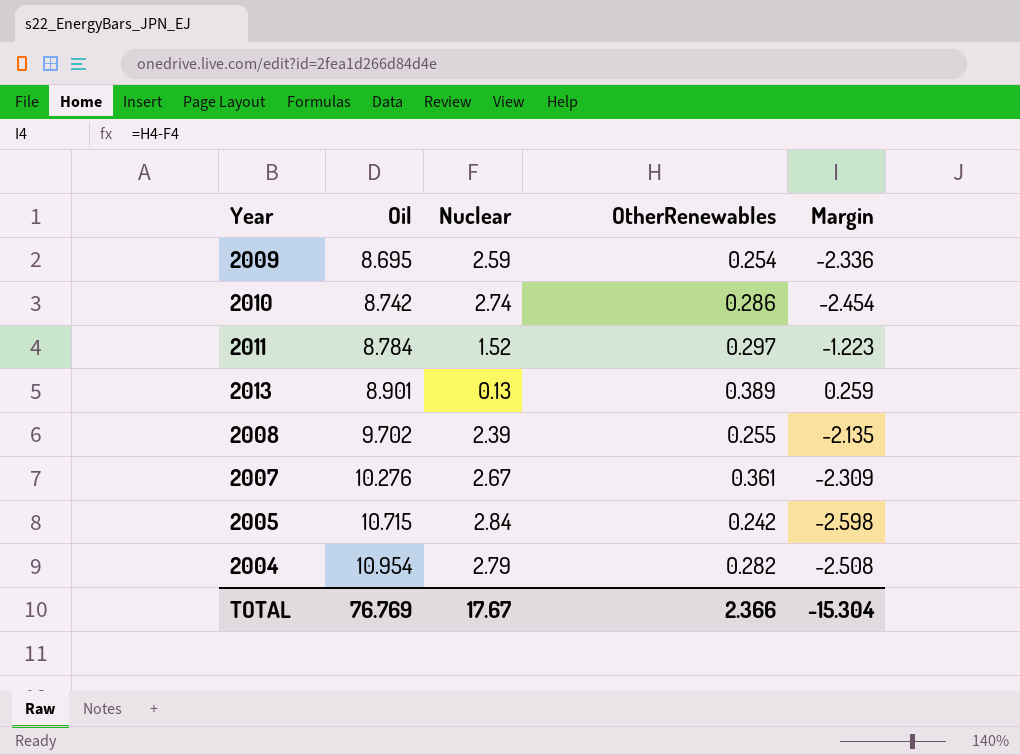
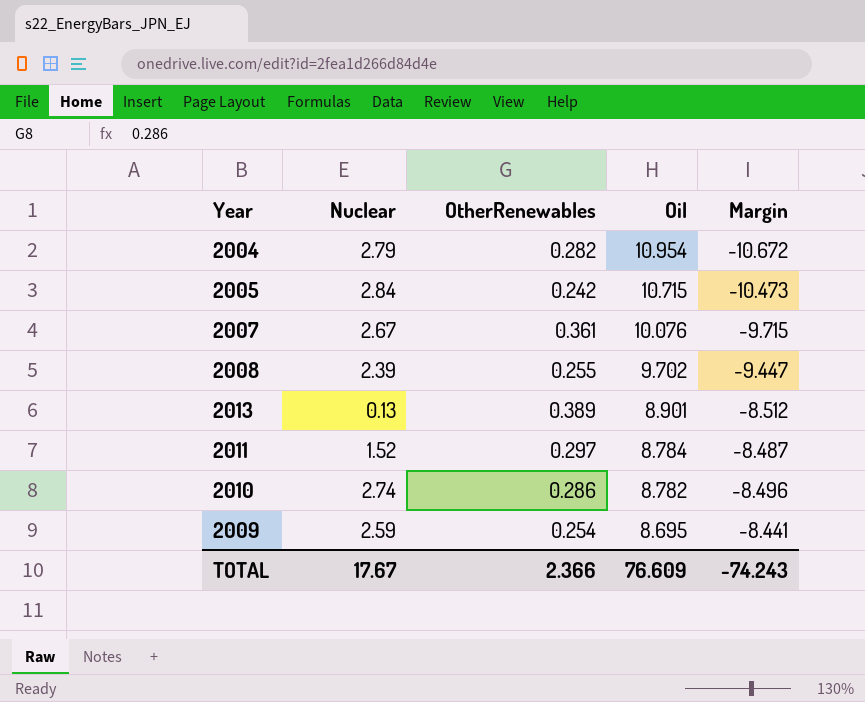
row order: Oil ascending -> Oil descending
column Oil | position: 2 -> 4
column Margin | formula: [OtherRenewables] - [Nuclear] -> [OtherRenewables] - [Oil]
2007 | Oil: 10.276 -> 10.076
2010 | Oil: 8.742 -> 8.782
TOTAL | Oil: 76.769 -> 76.609
TOTAL | Margin: -15.304 -> -74.243

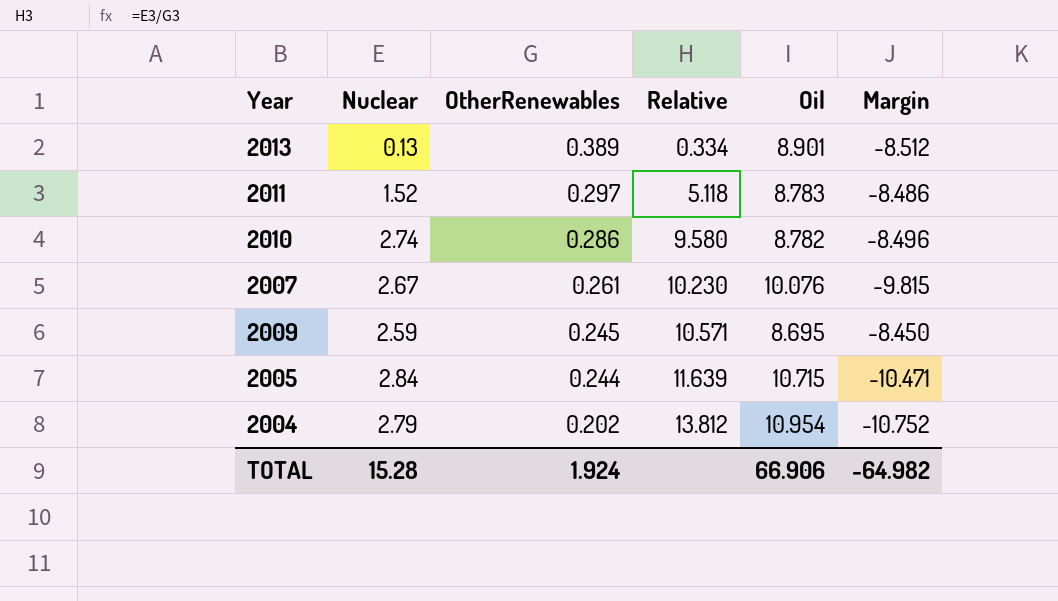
row order: Oil descending -> OtherRenewables descending
column Relative | formula: none -> [Nuclear] / [OtherRenewables]
row 2008: 2.39 | 0.255 | 9.702 | -9.447 -> none
2011 | Oil: 8.784 -> 8.783
2011 | Margin: -8.487 -> -8.486
2007 | OtherRenewables: 0.361 -> 0.261
2007 | Margin: -9.715 -> -9.815
2009 | OtherRenewables: 0.254 -> 0.245
2009 | Margin: -8.441 -> -8.450
2005 | OtherRenewables: 0.242 -> 0.244
2005 | Margin: -10.473 -> -10.471
2004 | OtherRenewables: 0.282 -> 0.202
2004 | Margin: -10.672 -> -10.752
TOTAL | Nuclear: 17.67 -> 15.28
TOTAL | OtherRenewables: 2.366 -> 1.924
TOTAL | Oil: 76.609 -> 66.906
TOTAL | Margin: -74.243 -> -64.982

